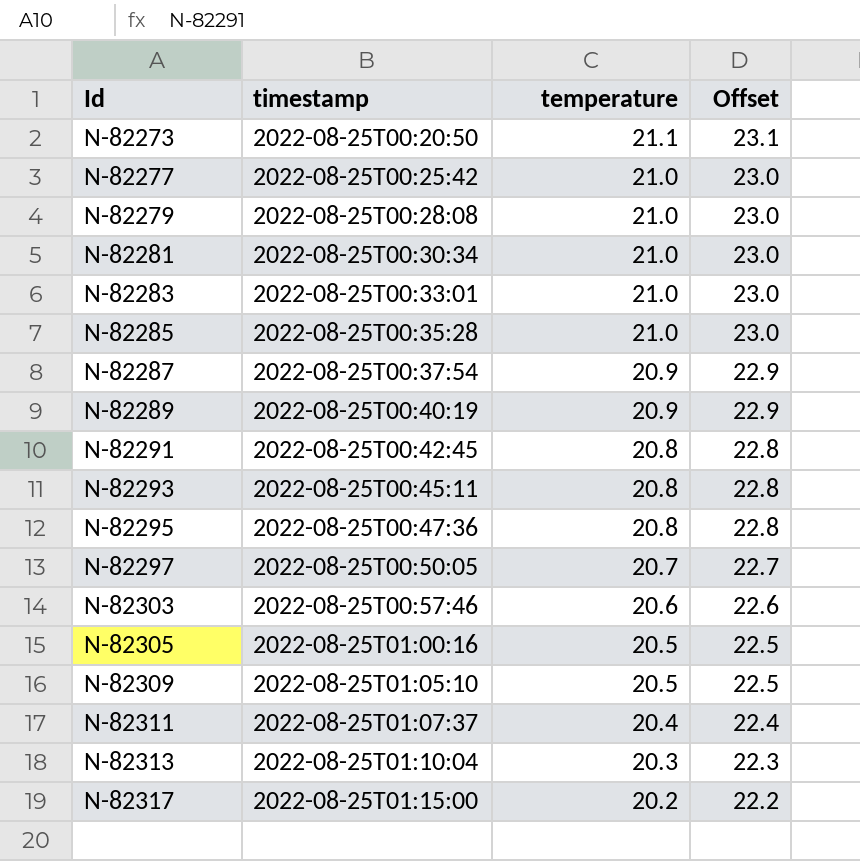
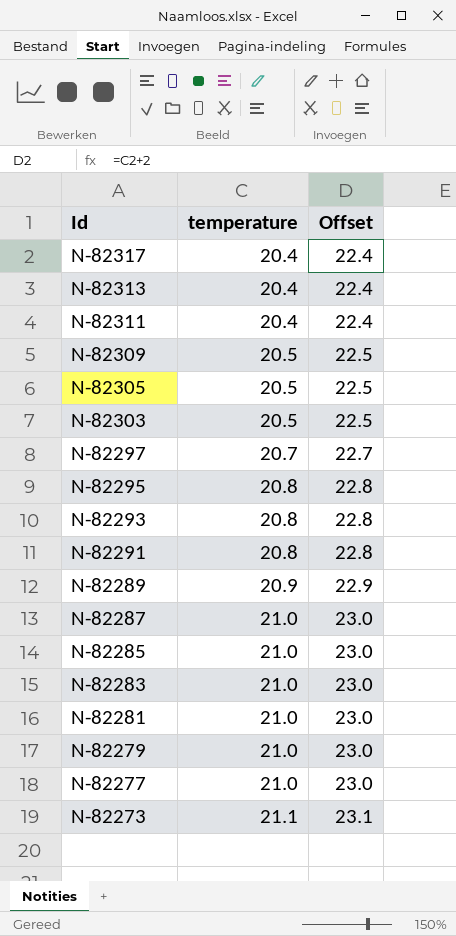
row order: Id ascending -> Id descending
column timestamp | position: 2 -> none
N-82317 | temperature: 20.2 -> 20.4
N-82317 | Offset: 22.2 -> 22.4
N-82313 | temperature: 20.3 -> 20.4
N-82313 | Offset: 22.3 -> 22.4
N-82303 | temperature: 20.6 -> 20.5
N-82303 | Offset: 22.6 -> 22.5
N-82287 | temperature: 20.9 -> 21.0
N-82287 | Offset: 22.9 -> 23.0

